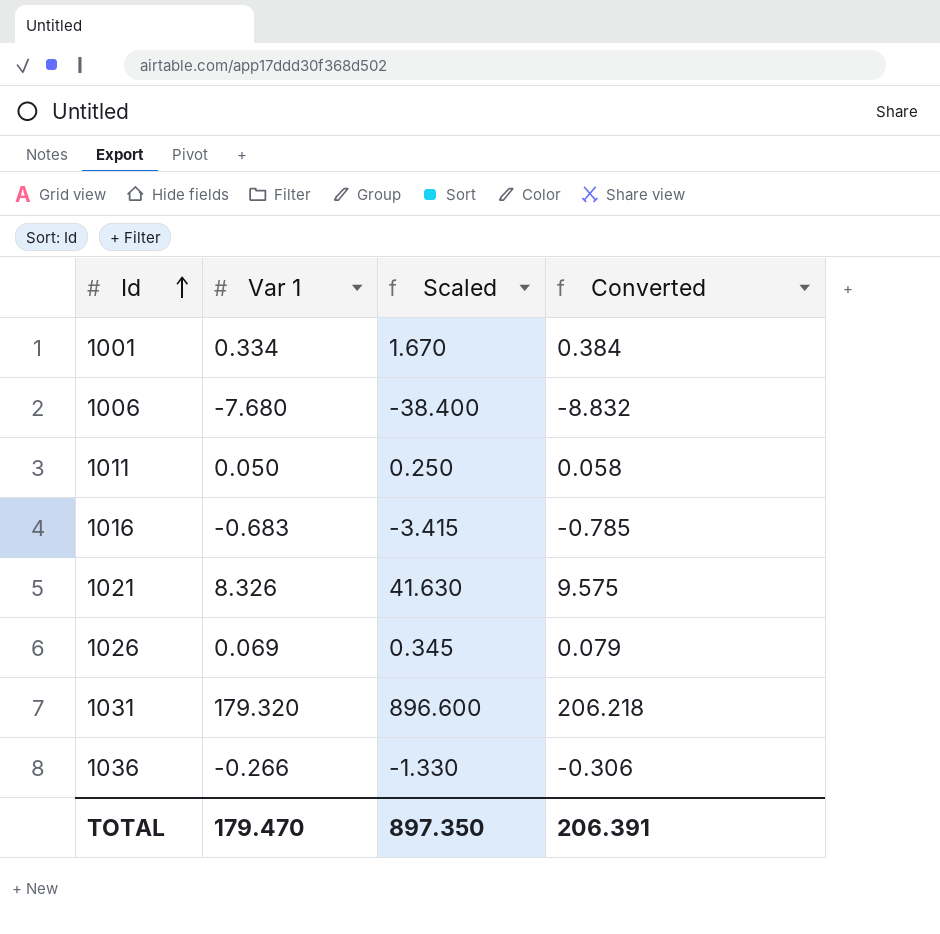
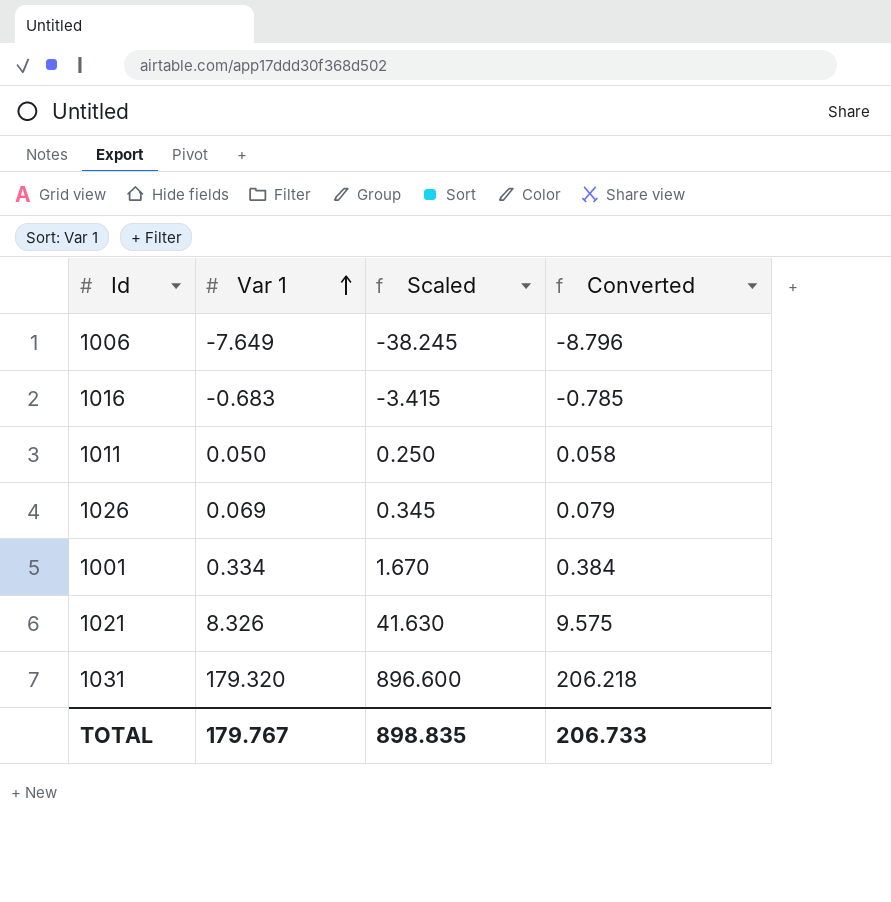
row order: Id ascending -> Var 1 ascending
row 1036: -0.266 | -1.330 | -0.306 -> none
1006 | Var 1: -7.680 -> -7.649
1006 | Scaled: -38.400 -> -38.245
1006 | Converted: -8.832 -> -8.796
TOTAL | Var 1: 179.470 -> 179.767
TOTAL | Scaled: 897.350 -> 898.835
TOTAL | Converted: 206.391 -> 206.733

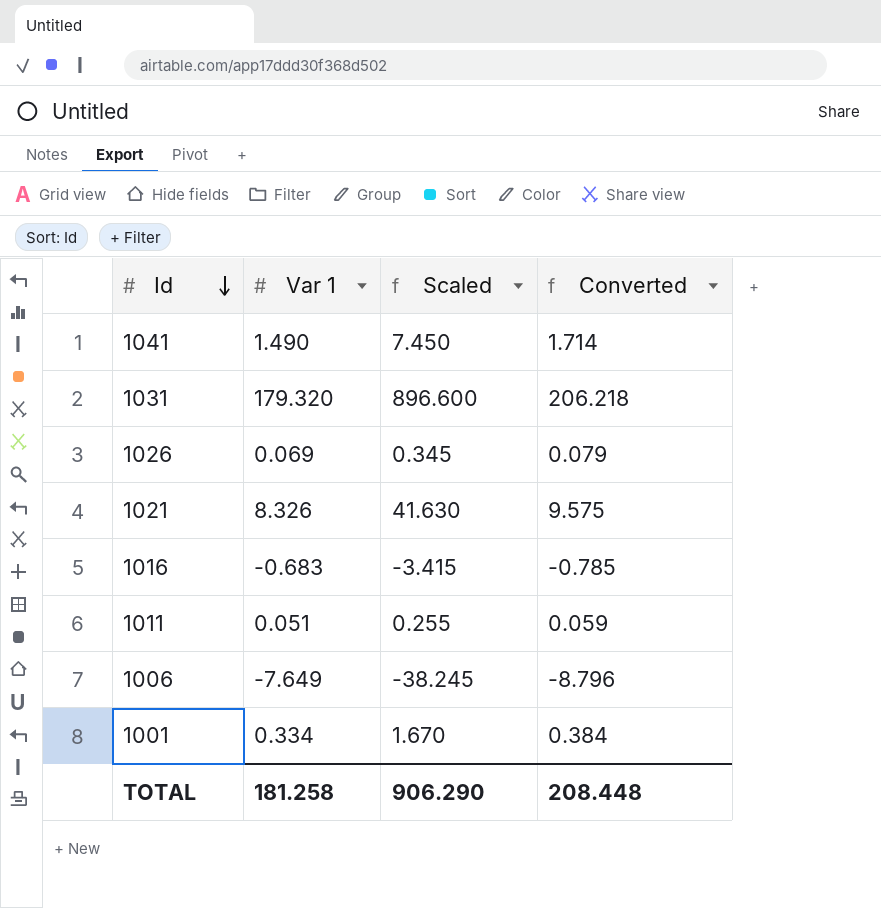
row order: Var 1 ascending -> Id descending
row 1041: none -> 1.490 | 7.450 | 1.714
1011 | Var 1: 0.050 -> 0.051
1011 | Scaled: 0.250 -> 0.255
1011 | Converted: 0.058 -> 0.059
TOTAL | Var 1: 179.767 -> 181.258
TOTAL | Scaled: 898.835 -> 906.290
TOTAL | Converted: 206.733 -> 208.448

